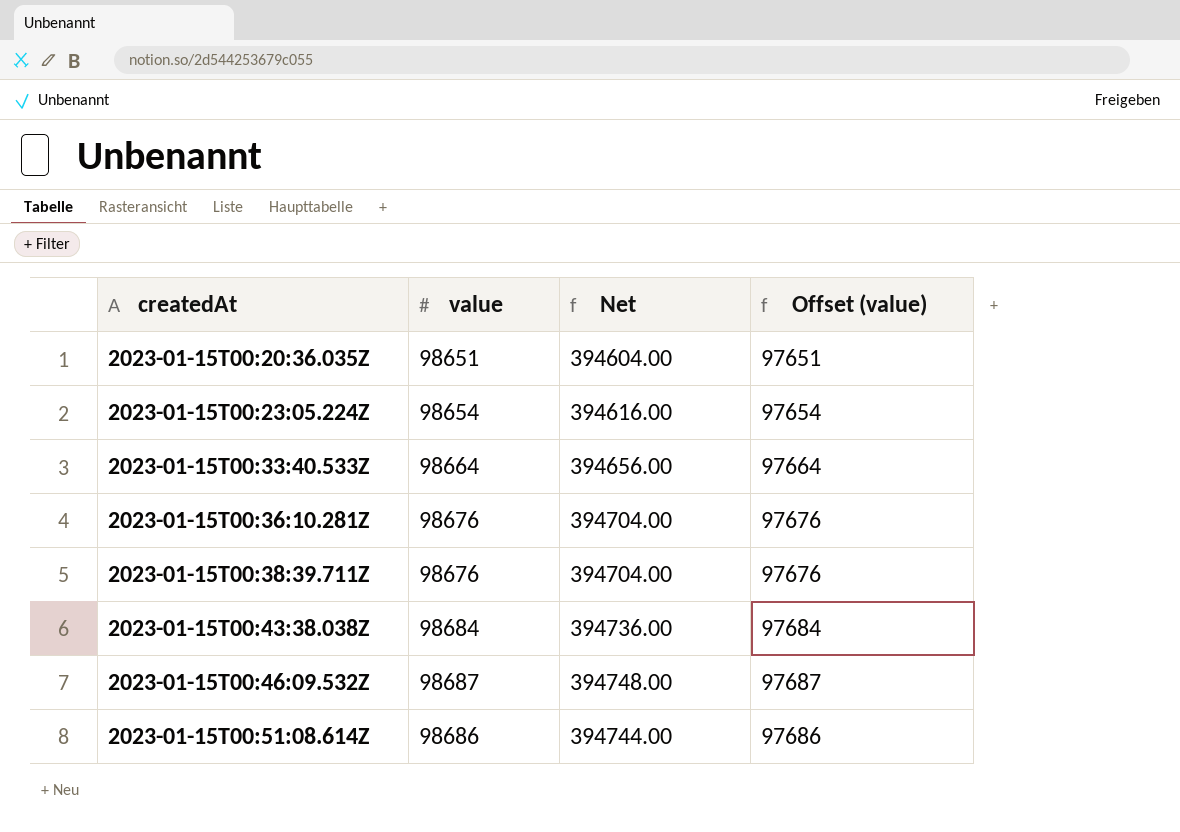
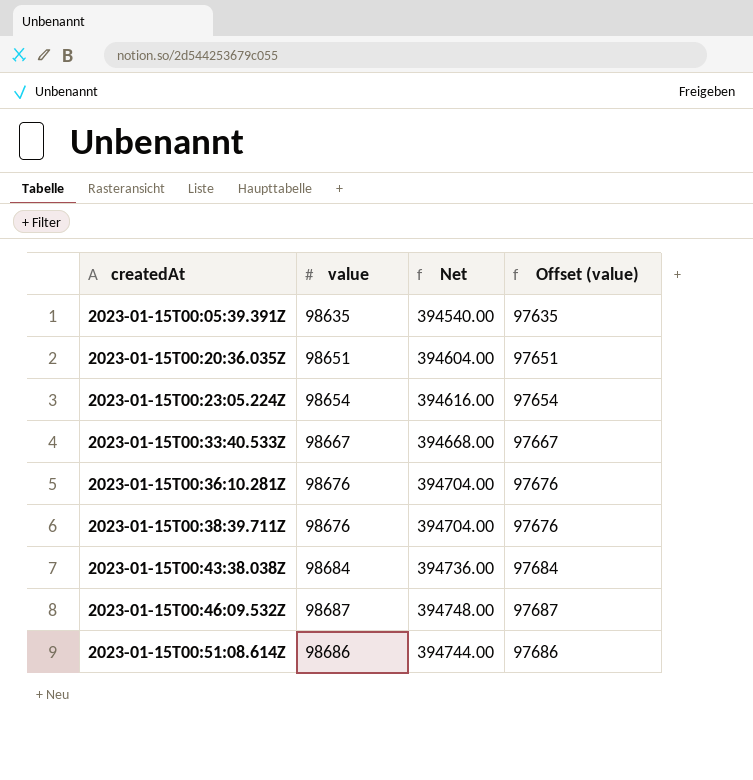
row 2023-01-15T00:05:39.391Z: none -> 98635 | 394540.00 | 97635
2023-01-15T00:33:40.533Z | value: 98664 -> 98667
2023-01-15T00:33:40.533Z | Net: 394656.00 -> 394668.00
2023-01-15T00:33:40.533Z | Offset (value): 97664 -> 97667

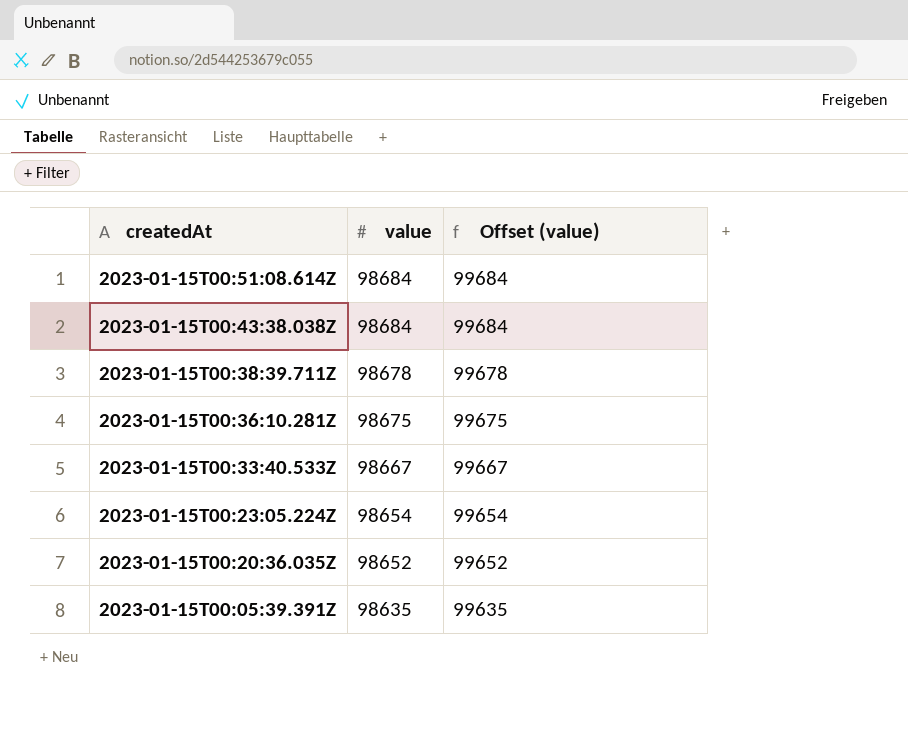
row order: createdAt ascending -> createdAt descending
column Net | formula: [value] * 4 -> none
column Offset (value) | formula: [value] - 1000 -> [value] + 1000
row 2023-01-15T00:46:09.532Z: 98687 | 394748.00 | 97687 -> none
2023-01-15T00:51:08.614Z | value: 98686 -> 98684
2023-01-15T00:38:39.711Z | value: 98676 -> 98678
2023-01-15T00:36:10.281Z | value: 98676 -> 98675
2023-01-15T00:20:36.035Z | value: 98651 -> 98652

